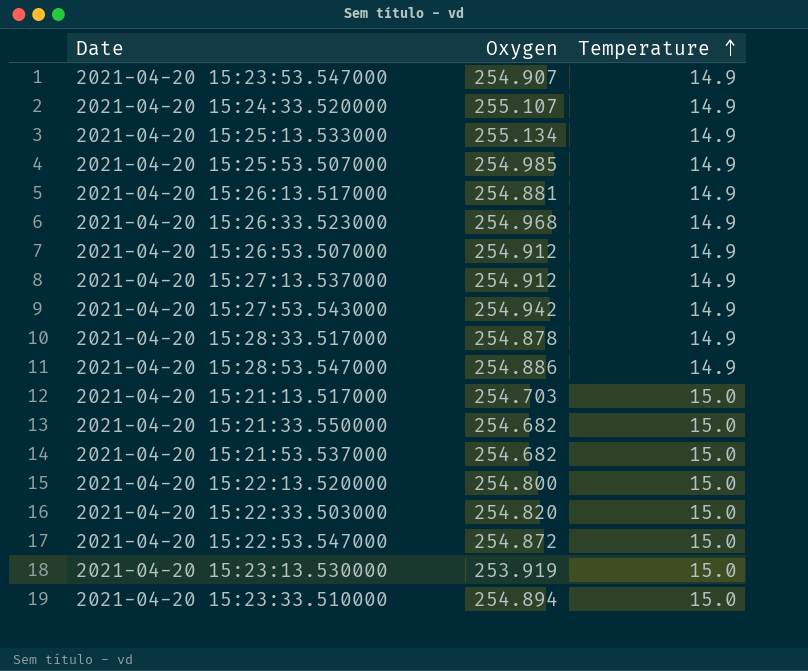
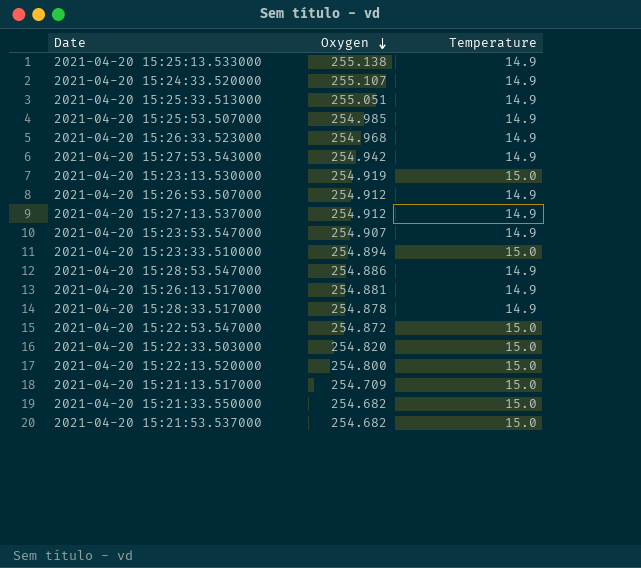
row order: Temperature ascending -> Oxygen descending
2021-04-20 15:25:13.533000 | Oxygen: 255.134 -> 255.138
row 2021-04-20 15:25:33.513000: none -> 255.051 | 14.9
2021-04-20 15:23:13.530000 | Oxygen: 253.919 -> 254.919
2021-04-20 15:21:13.517000 | Oxygen: 254.703 -> 254.709

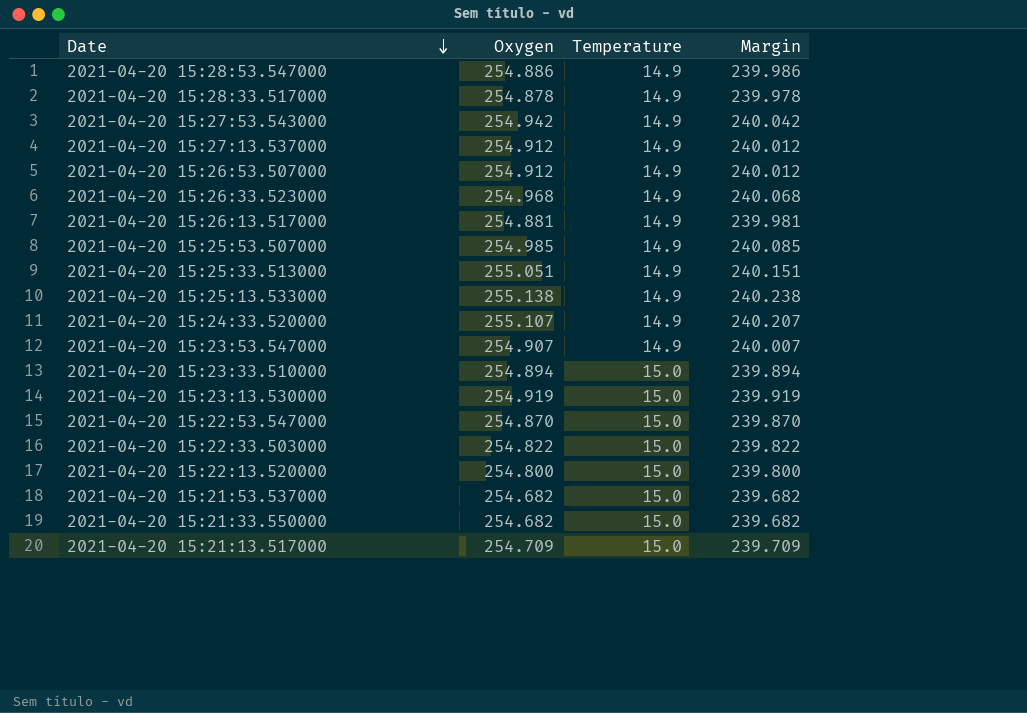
row order: Oxygen descending -> Date descending
column Margin | formula: none -> [Oxygen] - [Temperature]
2021-04-20 15:22:53.547000 | Oxygen: 254.872 -> 254.870
2021-04-20 15:22:33.503000 | Oxygen: 254.820 -> 254.822

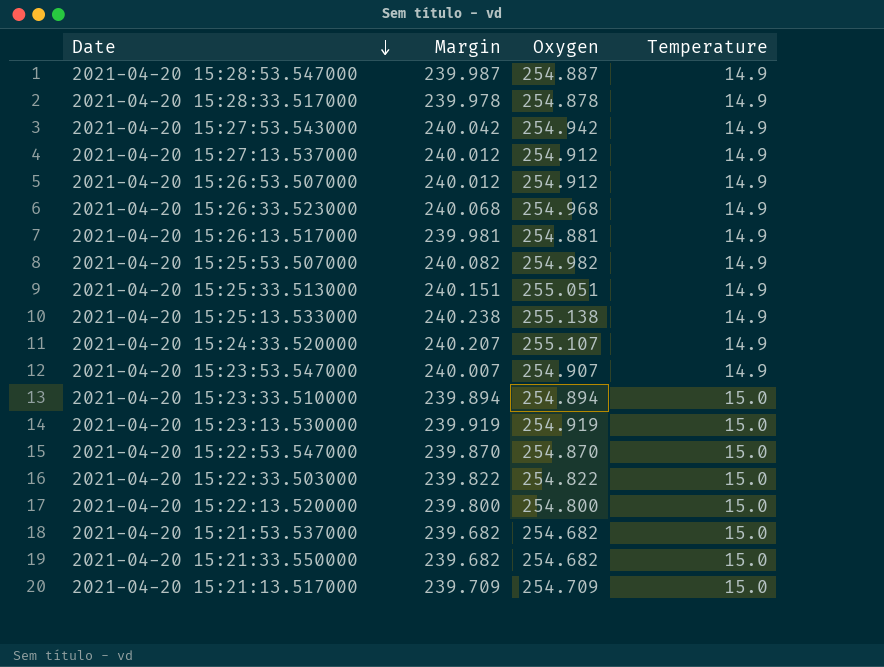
column Margin | position: 4 -> 2
2021-04-20 15:28:53.547000 | Margin: 239.986 -> 239.987
2021-04-20 15:28:53.547000 | Oxygen: 254.886 -> 254.887
2021-04-20 15:25:53.507000 | Margin: 240.085 -> 240.082
2021-04-20 15:25:53.507000 | Oxygen: 254.985 -> 254.982

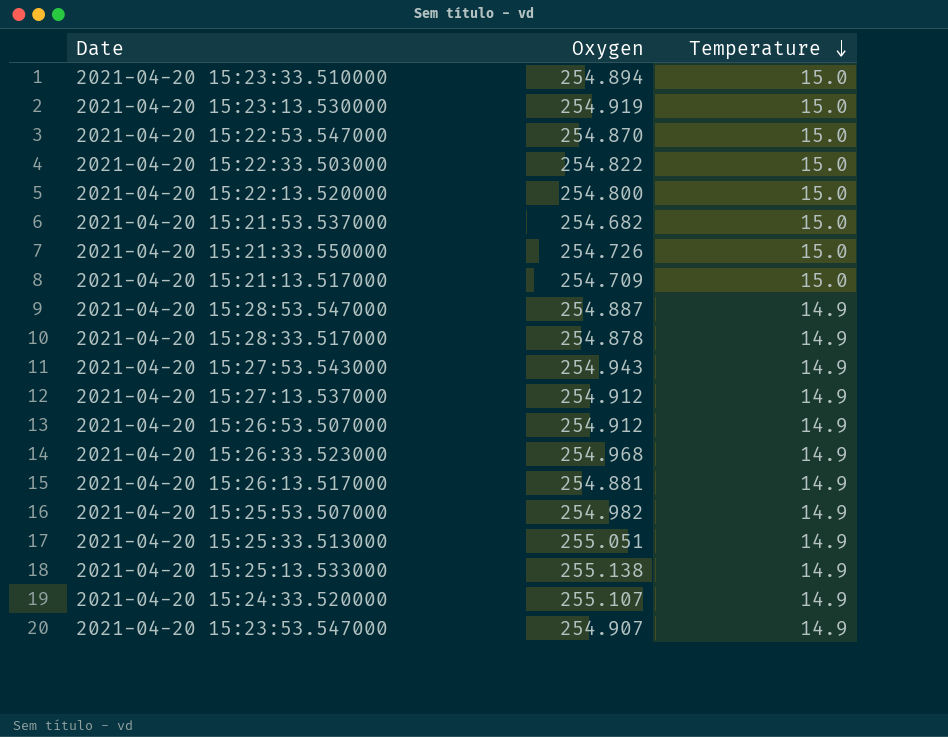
row order: Date descending -> Temperature descending
column Margin | formula: [Oxygen] - [Temperature] -> none
2021-04-20 15:21:33.550000 | Oxygen: 254.682 -> 254.726
2021-04-20 15:27:53.543000 | Oxygen: 254.942 -> 254.943

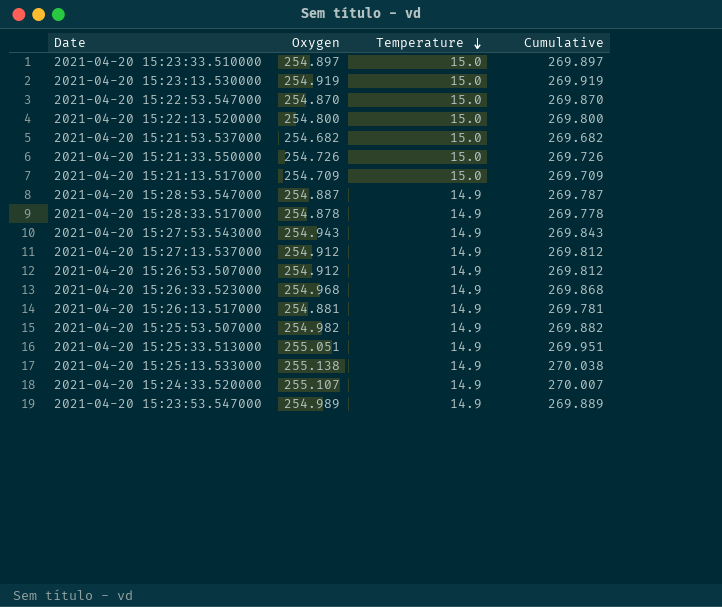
column Cumulative | formula: none -> [Oxygen] + [Temperature]
row 2021-04-20 15:22:33.503000: 254.822 | 15.0 -> none
2021-04-20 15:23:33.510000 | Oxygen: 254.894 -> 254.897
2021-04-20 15:23:53.547000 | Oxygen: 254.907 -> 254.989

